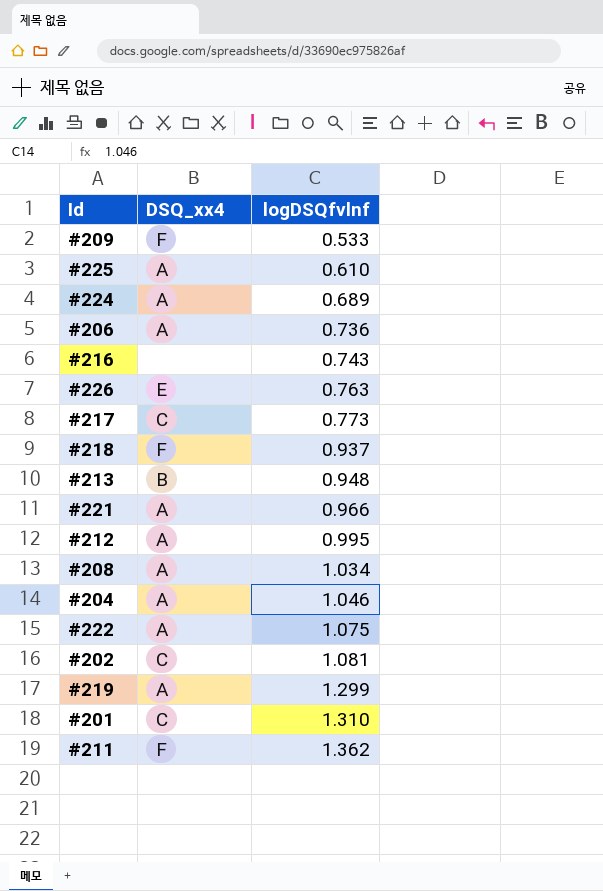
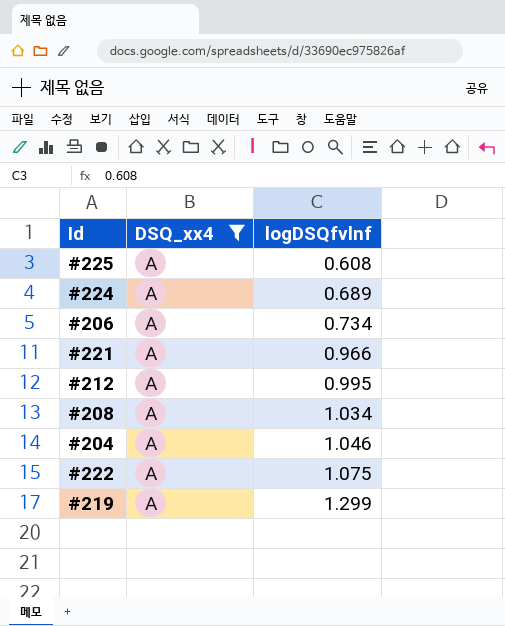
filter: none -> DSQ_xx4 = A
#225 | logDSQfvlnf: 0.610 -> 0.608
#206 | logDSQfvlnf: 0.736 -> 0.734

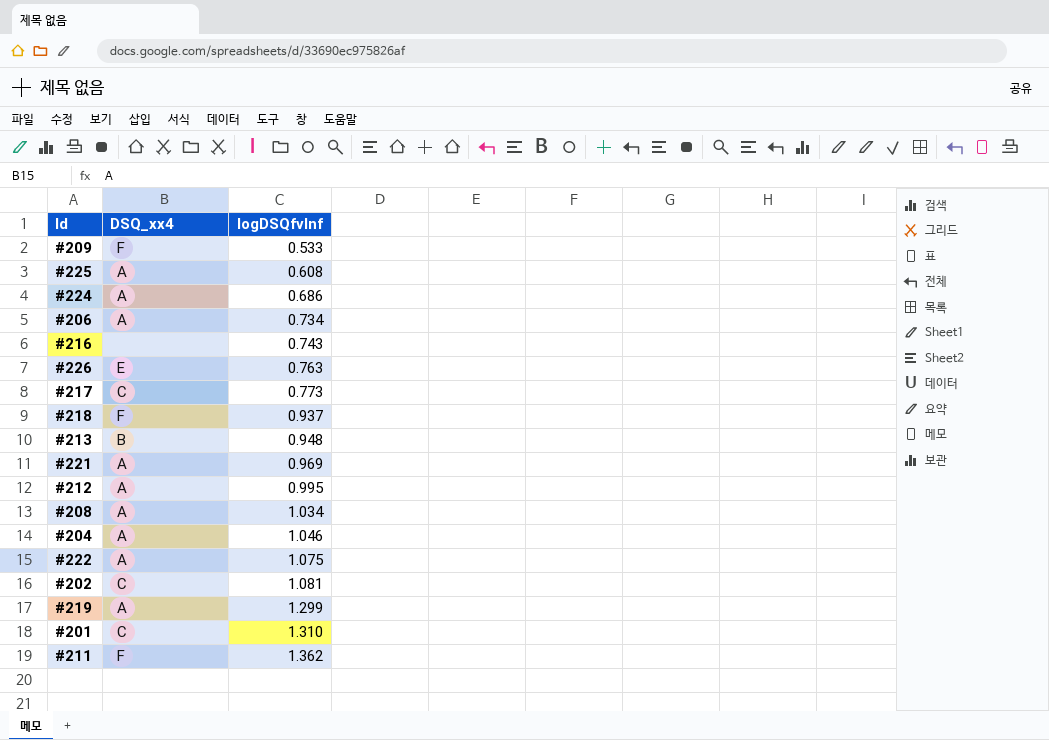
filter: DSQ_xx4 = A -> none
#224 | logDSQfvlnf: 0.689 -> 0.686
#221 | logDSQfvlnf: 0.966 -> 0.969

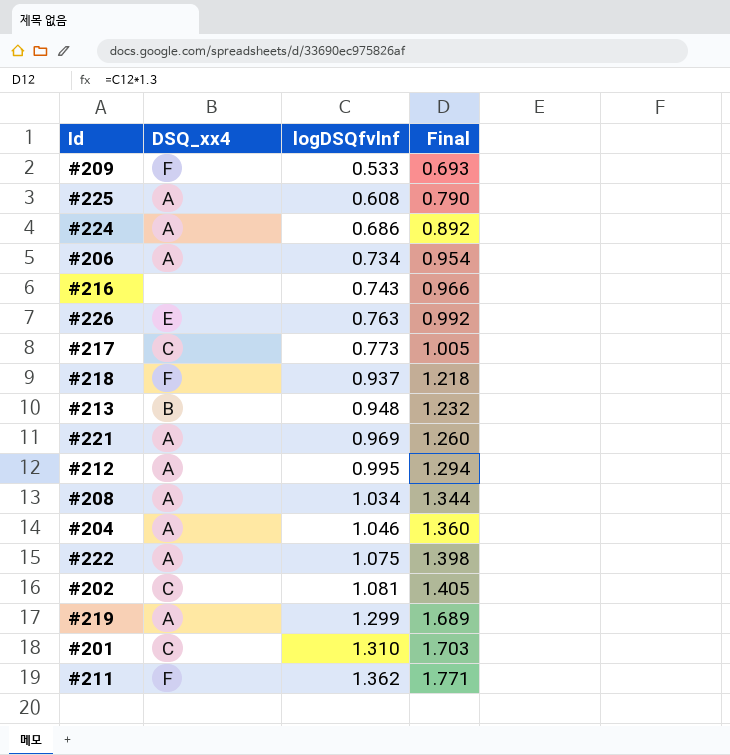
column Final | formula: none -> [logDSQfvlnf] * 1.3

